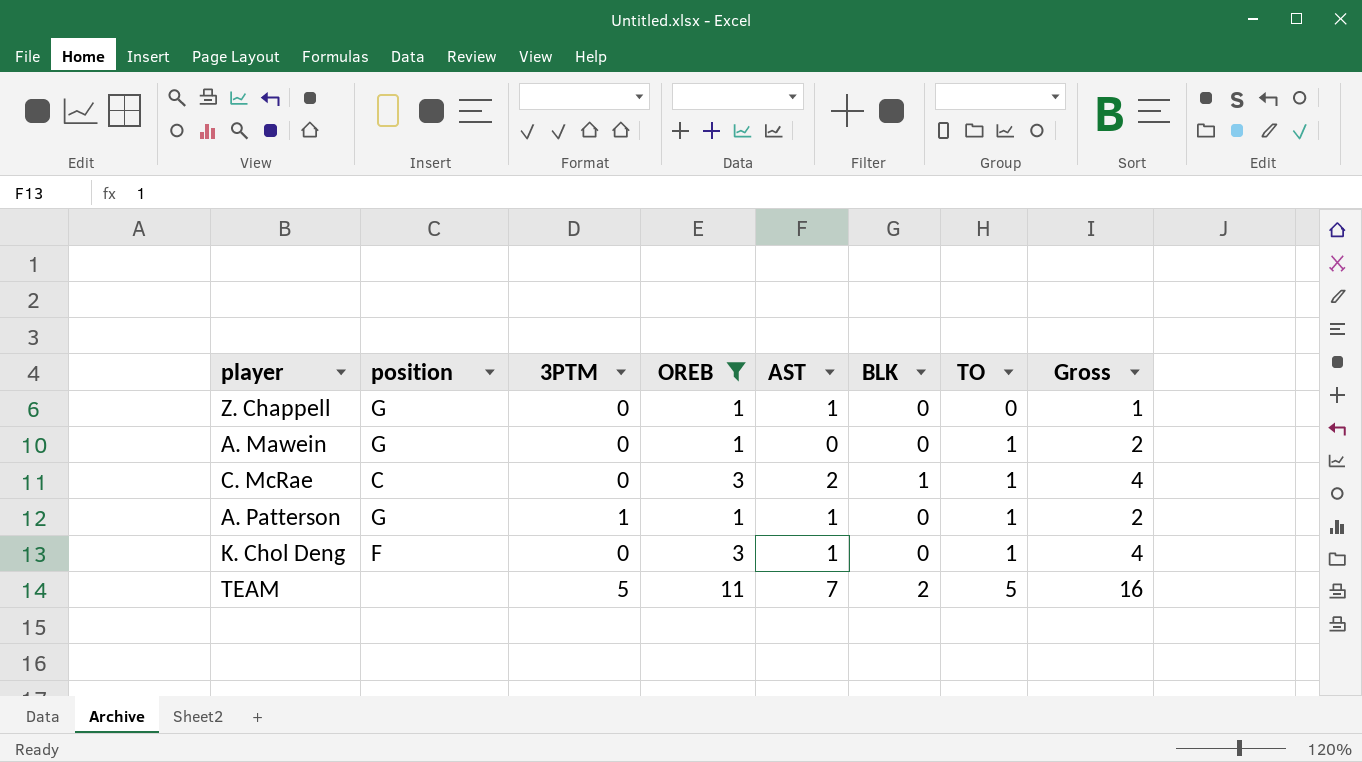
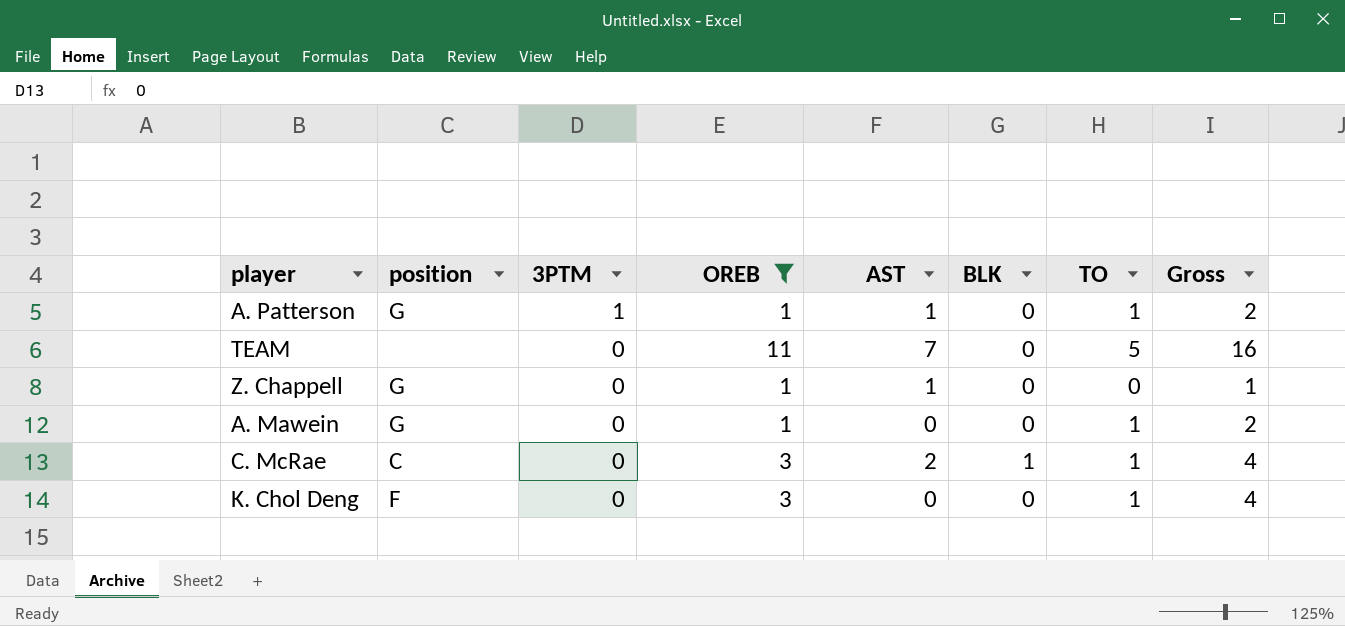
row order: TO ascending -> 3PTM descending
TEAM | 3PTM: 5 -> 0
TEAM | BLK: 2 -> 0
K. Chol Deng | AST: 1 -> 0

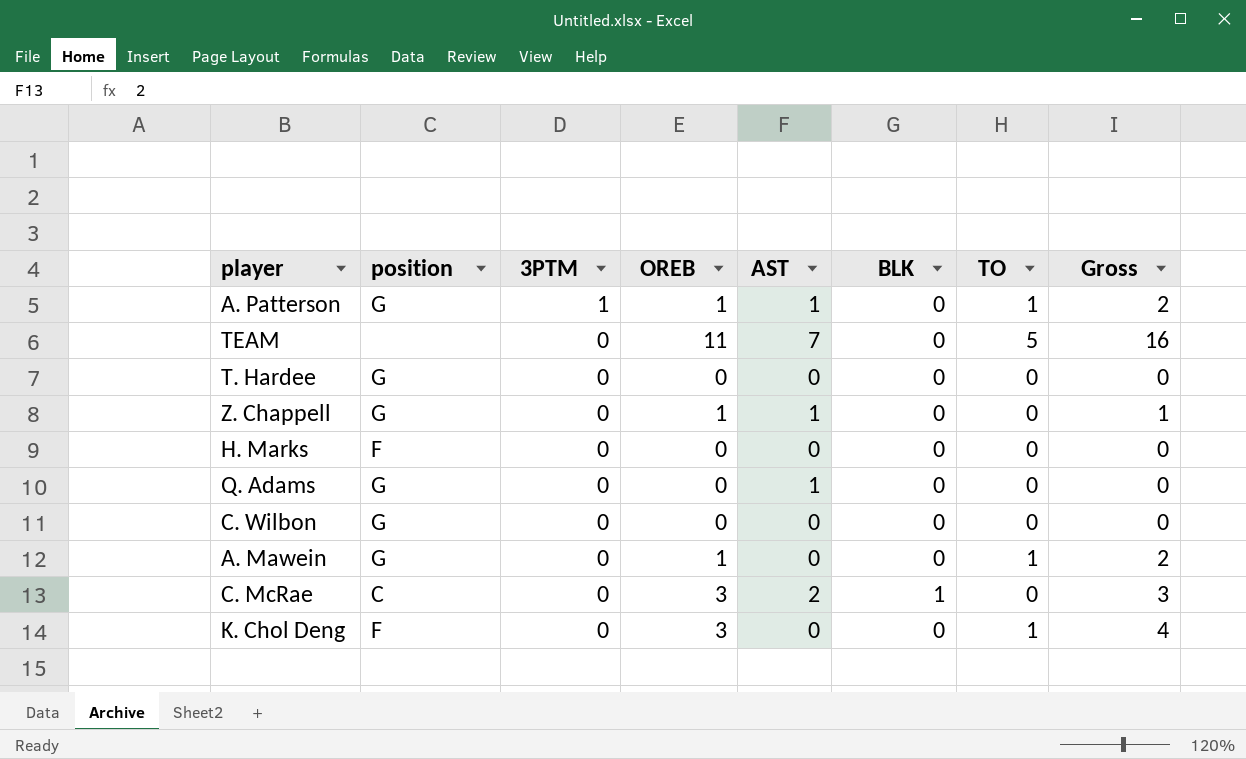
filter: OREB != 0 -> none
C. McRae | TO: 1 -> 0
C. McRae | Gross: 4 -> 3

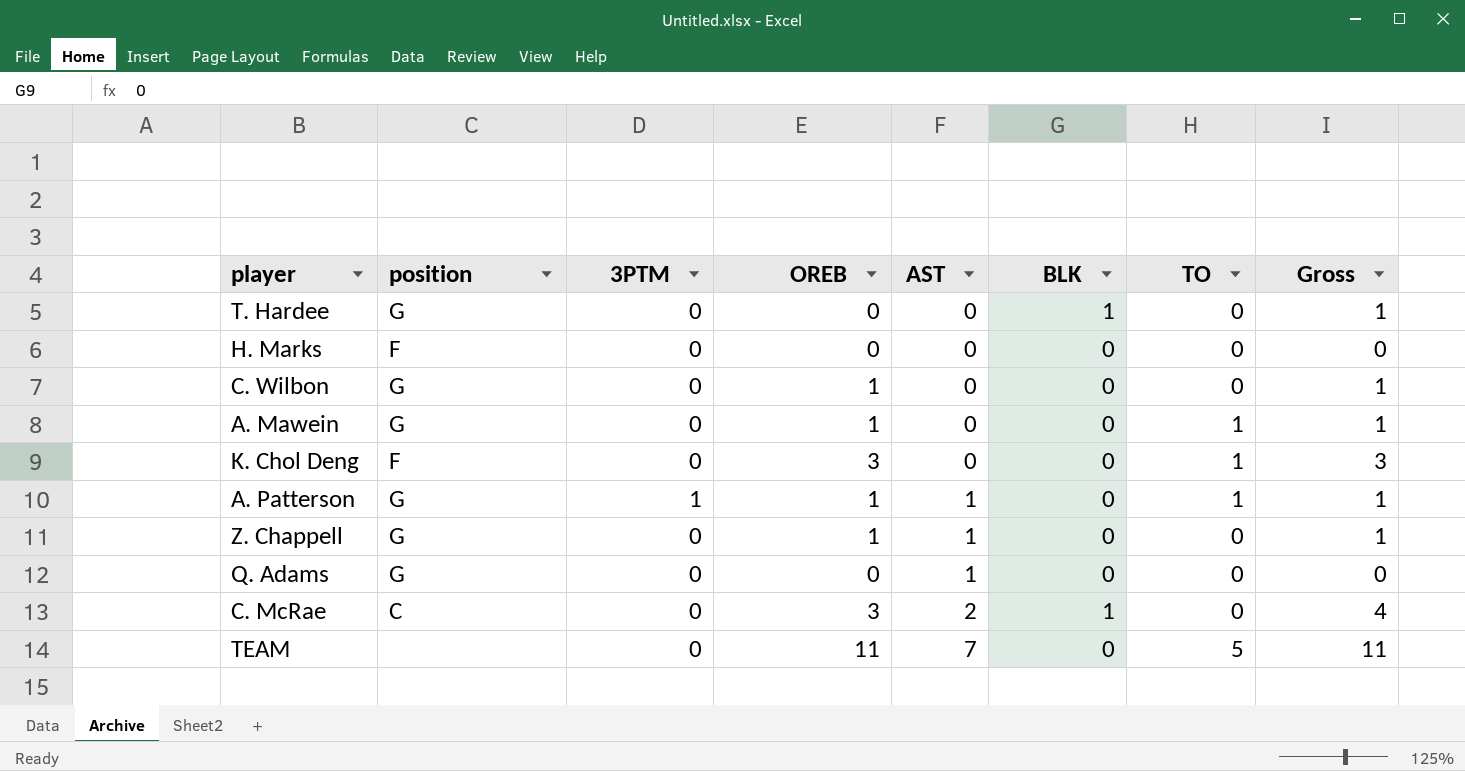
row order: 3PTM descending -> AST ascending
column Gross | formula: [OREB] + [TO] -> [OREB] + [BLK]
T. Hardee | BLK: 0 -> 1
C. Wilbon | OREB: 0 -> 1

